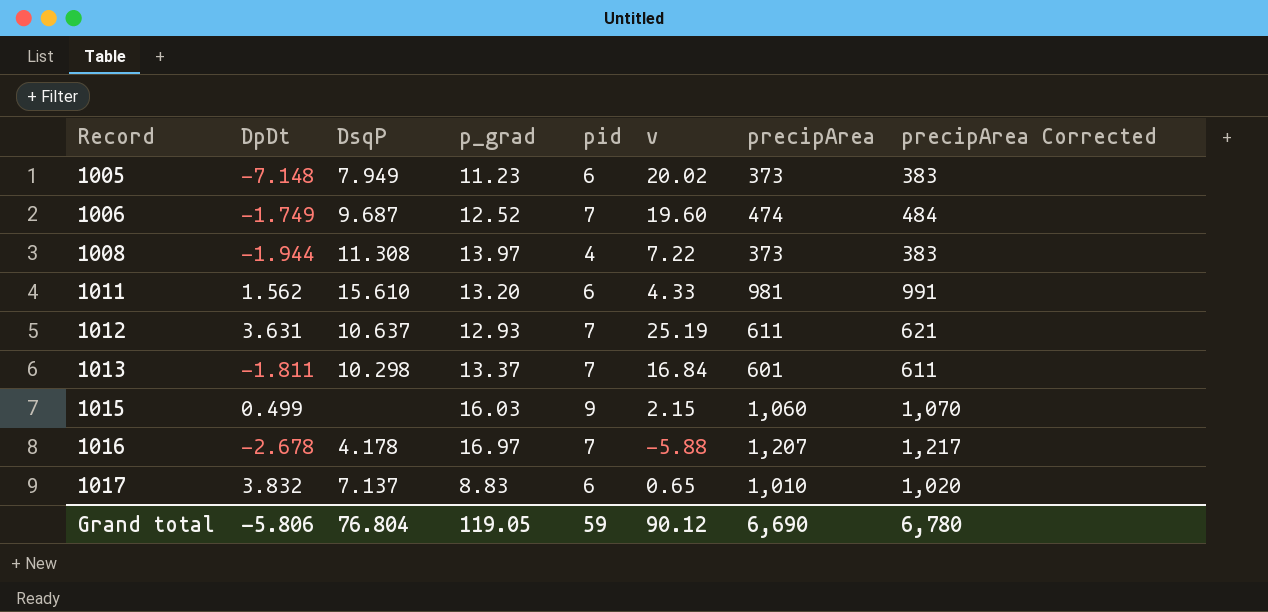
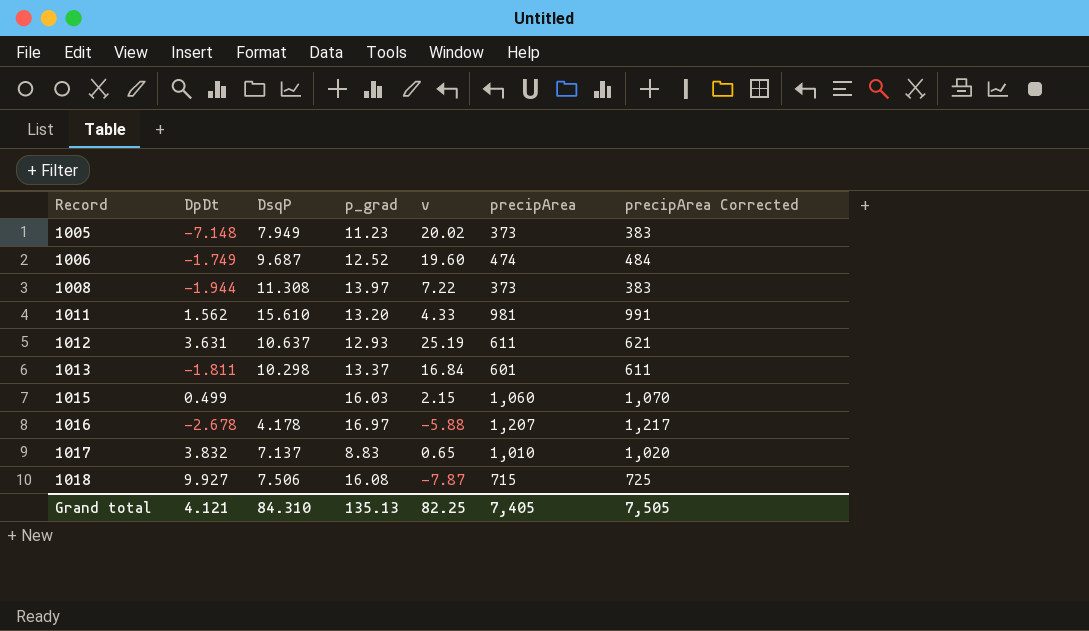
column pid | position: 5 -> none
row 1018: none -> 9.927 | 7.506 | 16.08 | -7.87 | 715 | 725
Grand total | DpDt: -5.806 -> 4.121
Grand total | DsqP: 76.804 -> 84.310
Grand total | p_grad: 119.05 -> 135.13
Grand total | v: 90.12 -> 82.25
Grand total | precipArea: 6,690 -> 7,405
Grand total | precipArea Corrected: 6,780 -> 7,505

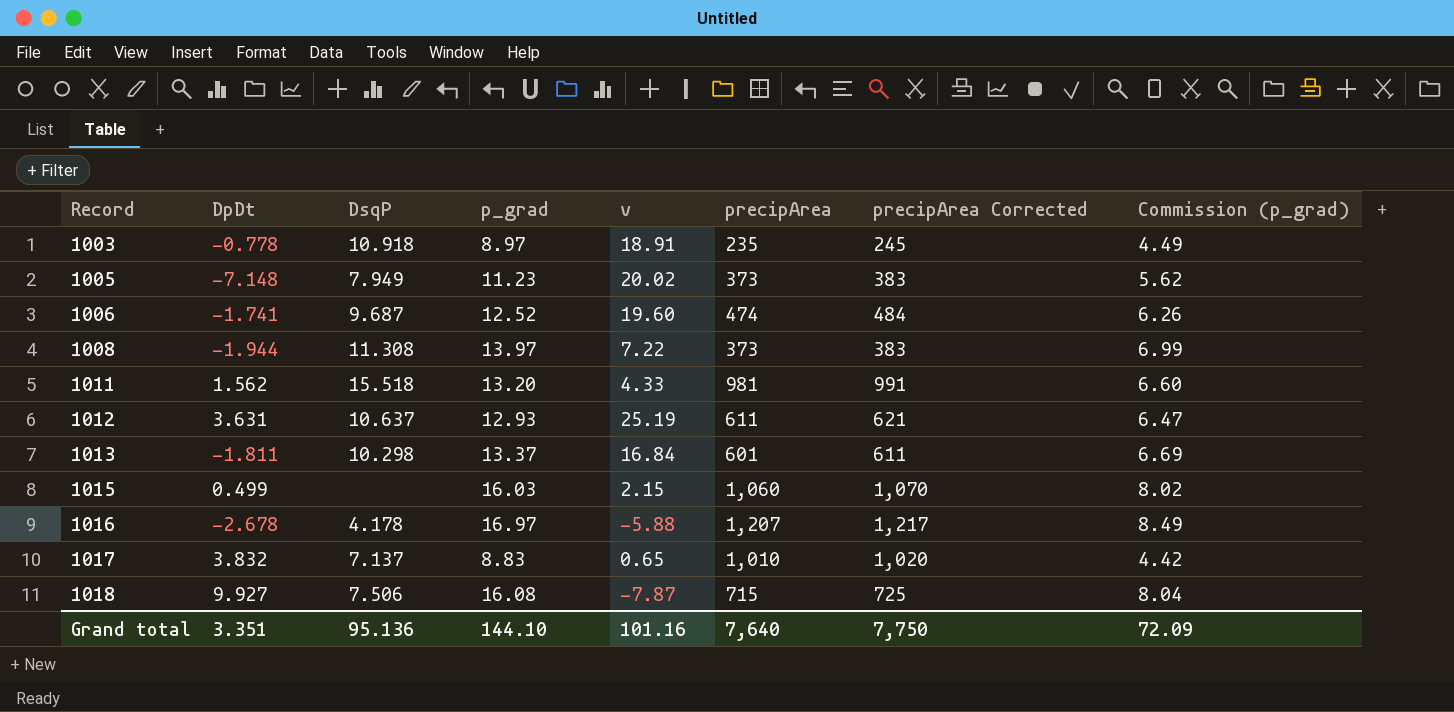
column Commission (p_grad) | formula: none -> [p_grad] * 0.5
row 1003: none -> -0.778 | 10.918 | 8.97 | 18.91 | 235 | 245 | 4.49
1006 | DpDt: -1.749 -> -1.741
1011 | DsqP: 15.610 -> 15.518
Grand total | DpDt: 4.121 -> 3.351
Grand total | DsqP: 84.310 -> 95.136
Grand total | p_grad: 135.13 -> 144.10
Grand total | v: 82.25 -> 101.16
Grand total | precipArea: 7,405 -> 7,640
Grand total | precipArea Corrected: 7,505 -> 7,750

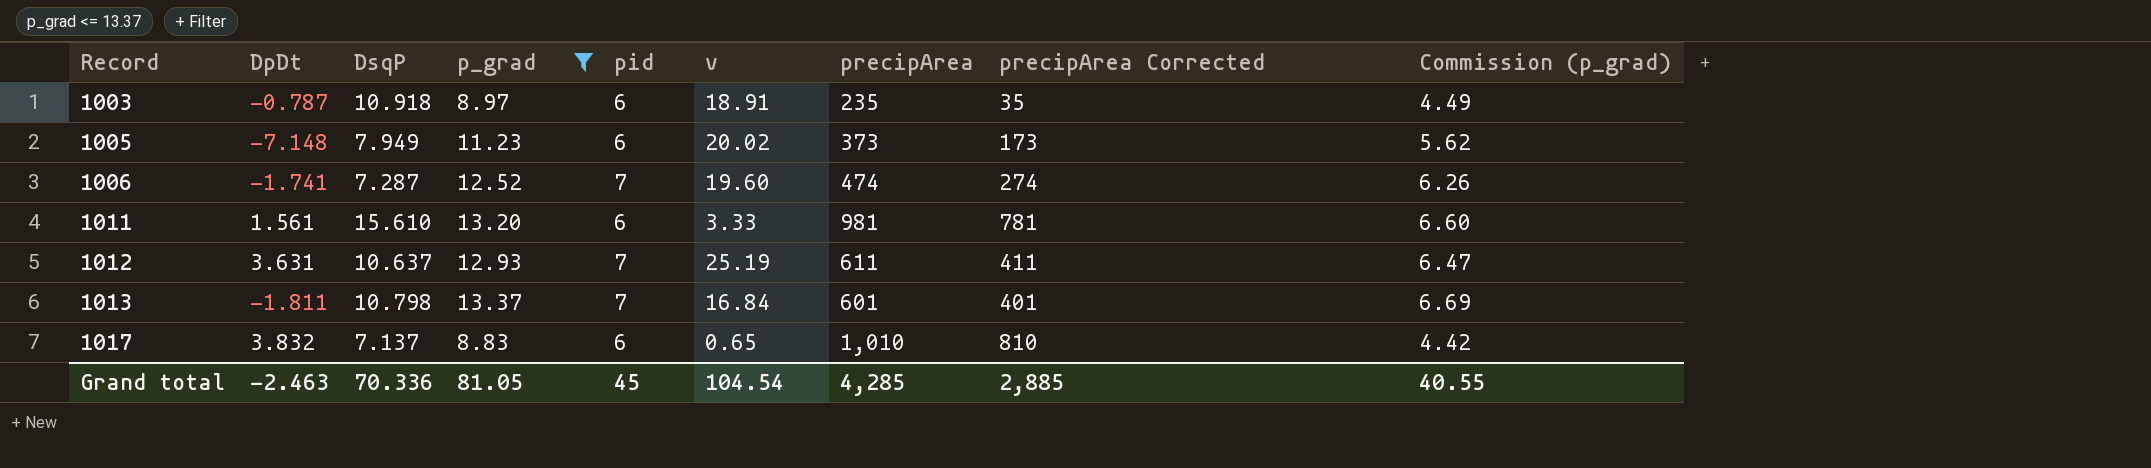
filter: none -> p_grad <= 13.37
column pid | position: none -> 5
column precipArea Corrected | formula: [precipArea] + 10 -> [precipArea] - 200
1003 | DpDt: -0.778 -> -0.787
1006 | DsqP: 9.687 -> 7.287
1011 | DpDt: 1.562 -> 1.561
1011 | DsqP: 15.518 -> 15.610
1011 | v: 4.33 -> 3.33
1013 | DsqP: 10.298 -> 10.798
Grand total | DpDt: 3.351 -> -2.463
Grand total | DsqP: 95.136 -> 70.336
Grand total | p_grad: 144.10 -> 81.05
Grand total | v: 101.16 -> 104.54
Grand total | precipArea: 7,640 -> 4,285
Grand total | precipArea Corrected: 7,750 -> 2,885
Grand total | Commission (p_grad): 72.09 -> 40.55

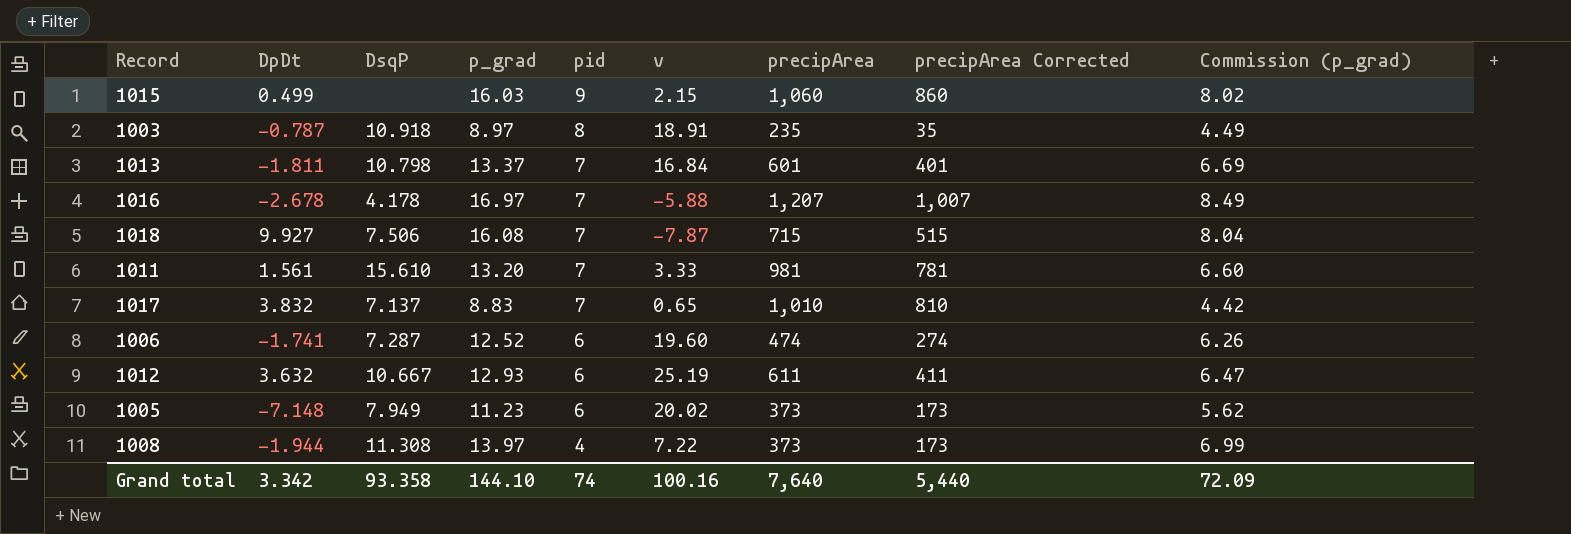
filter: p_grad <= 13.37 -> none
row order: Record ascending -> pid descending
1003 | pid: 6 -> 8
1011 | pid: 6 -> 7
1017 | pid: 6 -> 7
1006 | pid: 7 -> 6
1012 | DpDt: 3.631 -> 3.632
1012 | DsqP: 10.637 -> 10.667
1012 | pid: 7 -> 6
Grand total | DpDt: -2.463 -> 3.342
Grand total | DsqP: 70.336 -> 93.358
Grand total | p_grad: 81.05 -> 144.10
Grand total | pid: 45 -> 74
Grand total | v: 104.54 -> 100.16
Grand total | precipArea: 4,285 -> 7,640
Grand total | precipArea Corrected: 2,885 -> 5,440
Grand total | Commission (p_grad): 40.55 -> 72.09

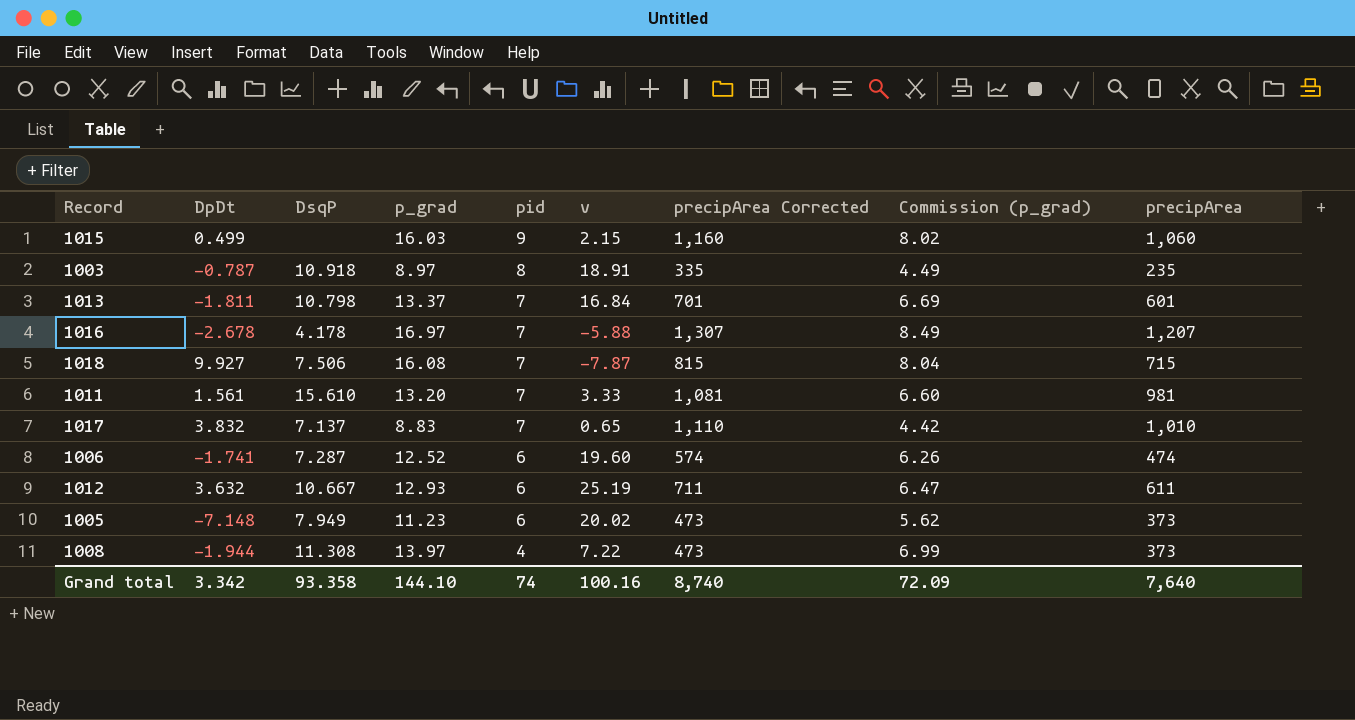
column precipArea Corrected | formula: [precipArea] - 200 -> [precipArea] + 100
column precipArea | position: 7 -> 9
Grand total | precipArea Corrected: 5,440 -> 8,740

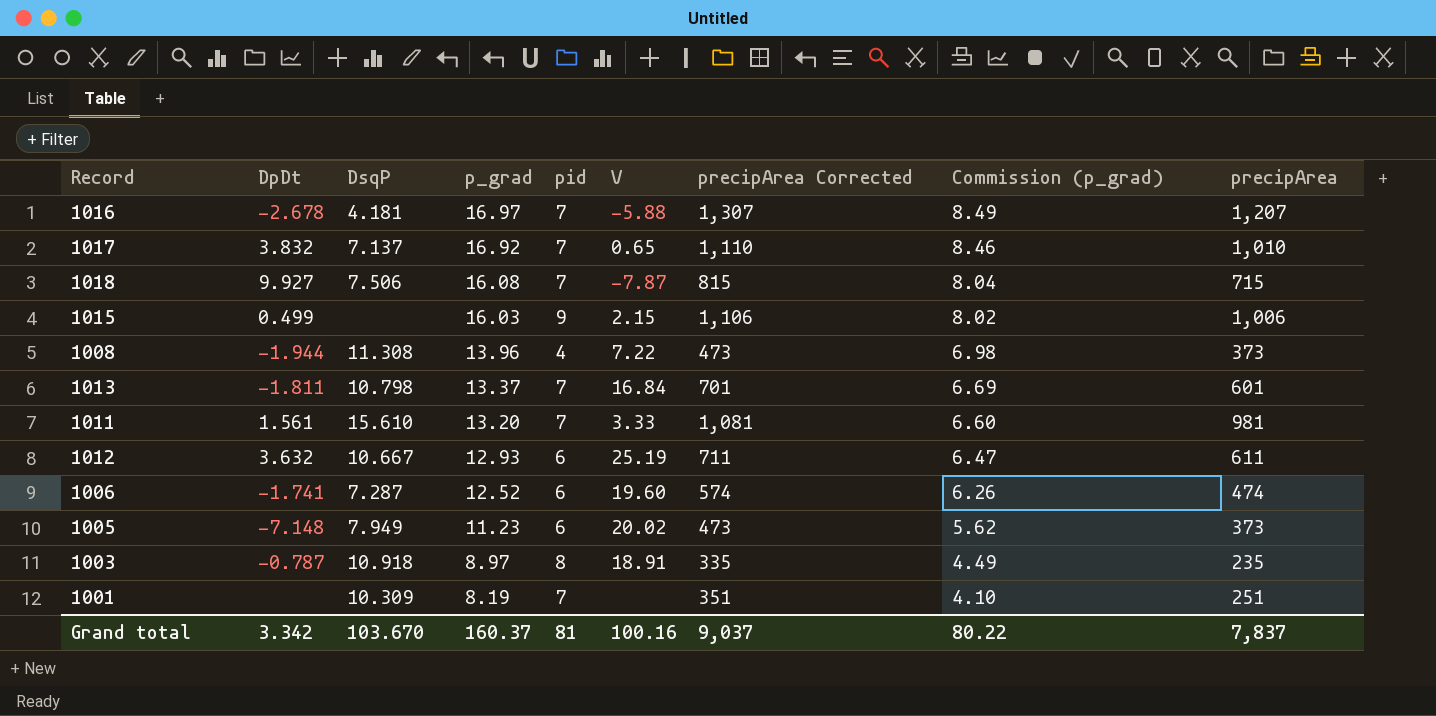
row order: pid descending -> p_grad descending
column name: v -> V
1016 | DsqP: 4.178 -> 4.181
1017 | p_grad: 8.83 -> 16.92
1017 | Commission (p_grad): 4.42 -> 8.46
1015 | precipArea Corrected: 1,160 -> 1,106
1015 | precipArea: 1,060 -> 1,006
1008 | p_grad: 13.97 -> 13.96
1008 | Commission (p_grad): 6.99 -> 6.98
row 1001: none -> none | 10.309 | 8.19 | 7 | none | 351 | 4.10 | 251
Grand total | DsqP: 93.358 -> 103.670
Grand total | p_grad: 144.10 -> 160.37
Grand total | pid: 74 -> 81
Grand total | precipArea Corrected: 8,740 -> 9,037
Grand total | Commission (p_grad): 72.09 -> 80.22
Grand total | precipArea: 7,640 -> 7,837

